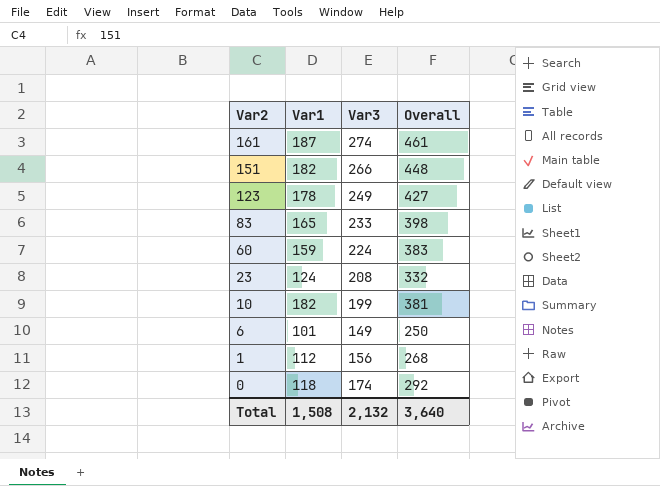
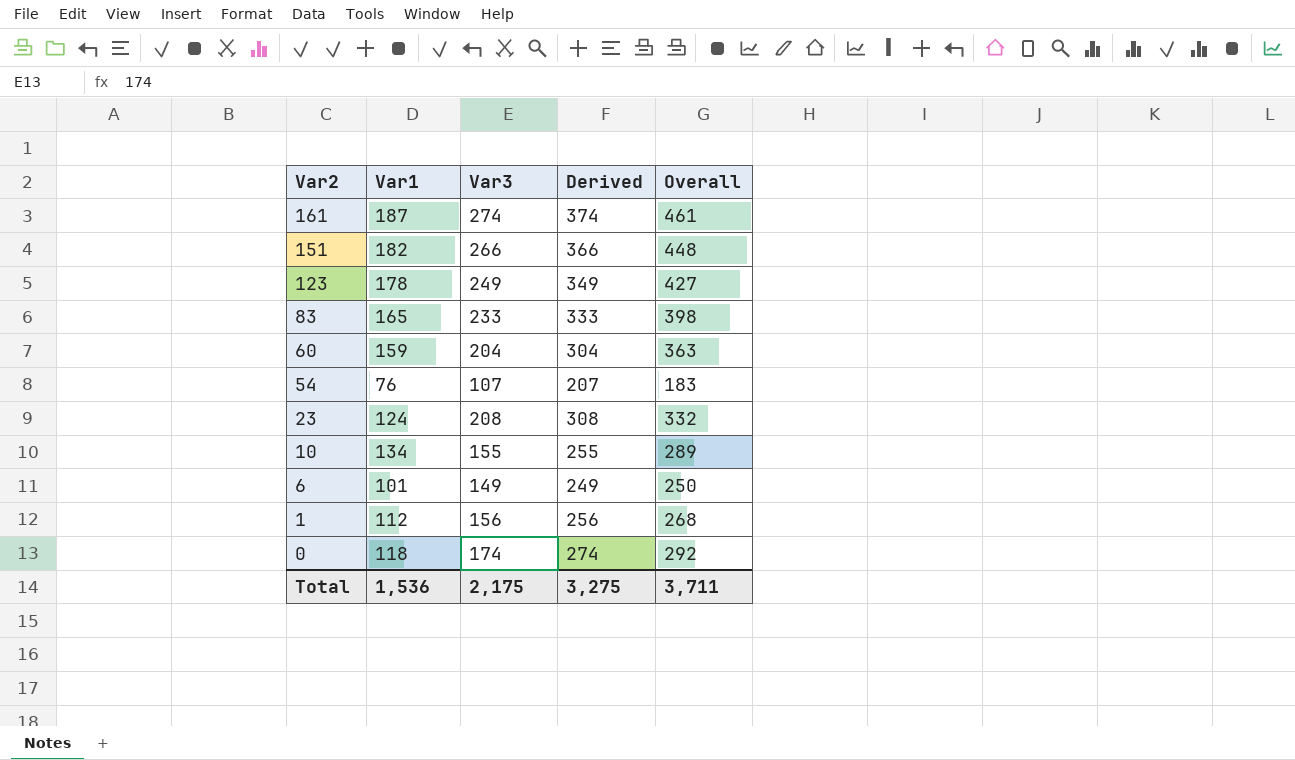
column Derived | formula: none -> [Var3] + 100
60 | Var3: 224 -> 204
60 | Overall: 383 -> 363
row 54: none -> 76 | 107 | 207 | 183
10 | Var1: 182 -> 134
10 | Var3: 199 -> 155
10 | Overall: 381 -> 289
Total | Var1: 1,508 -> 1,536
Total | Var3: 2,132 -> 2,175
Total | Overall: 3,640 -> 3,711

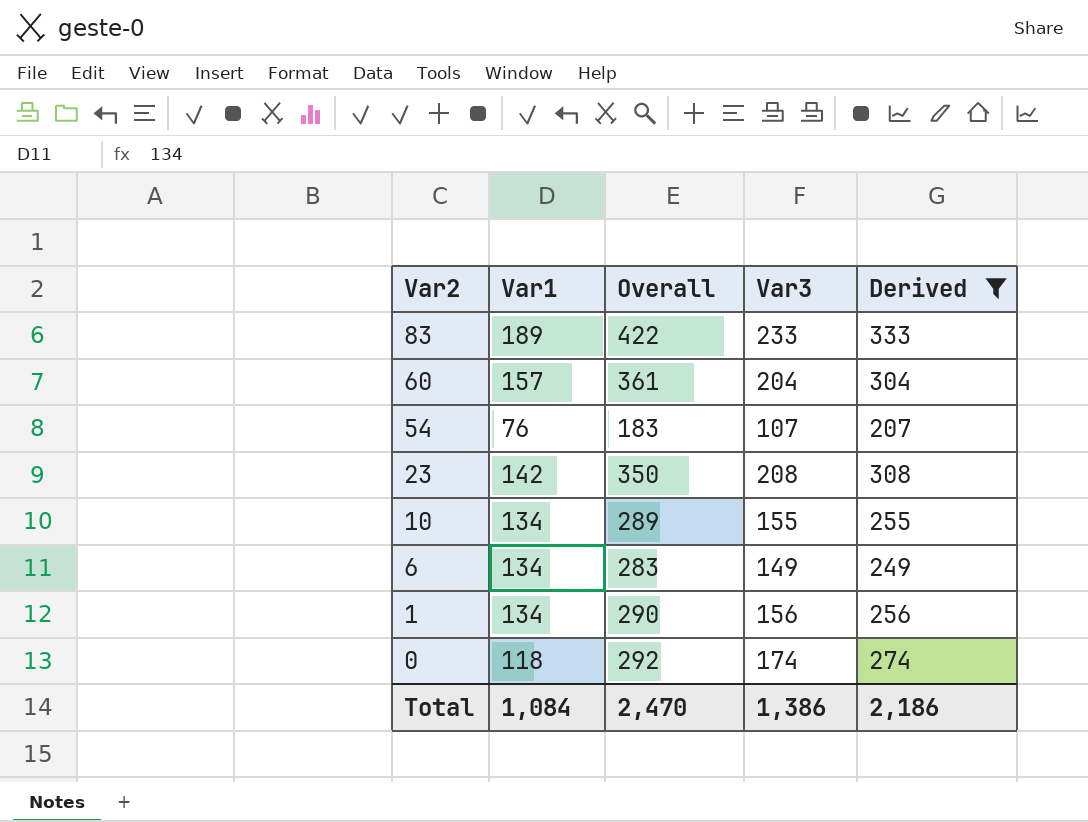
filter: none -> Derived <= 333
column Overall | position: 5 -> 3
83 | Var1: 165 -> 189
83 | Overall: 398 -> 422
60 | Var1: 159 -> 157
60 | Overall: 363 -> 361
23 | Var1: 124 -> 142
23 | Overall: 332 -> 350
6 | Var1: 101 -> 134
6 | Overall: 250 -> 283
1 | Var1: 112 -> 134
1 | Overall: 268 -> 290
Total | Var1: 1,536 -> 1,084
Total | Overall: 3,711 -> 2,470
Total | Var3: 2,175 -> 1,386
Total | Derived: 3,275 -> 2,186

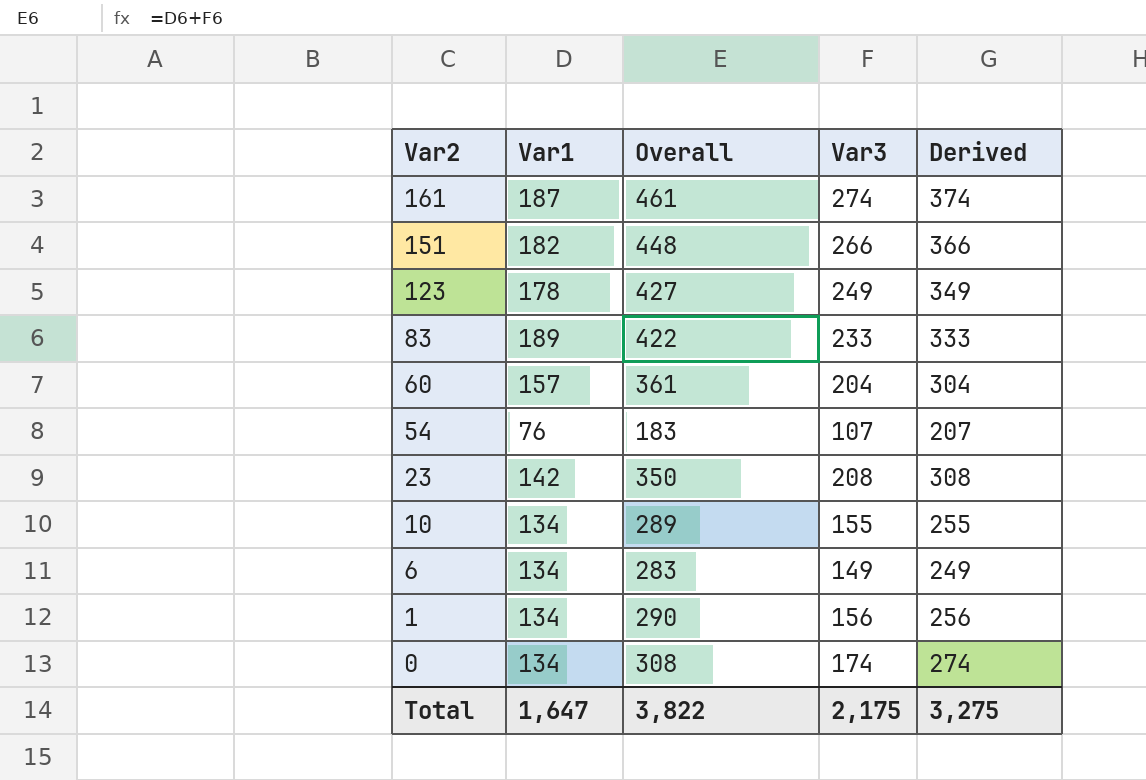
filter: Derived <= 333 -> none
0 | Var1: 118 -> 134
0 | Overall: 292 -> 308
Total | Var1: 1,084 -> 1,647
Total | Overall: 2,470 -> 3,822
Total | Var3: 1,386 -> 2,175
Total | Derived: 2,186 -> 3,275

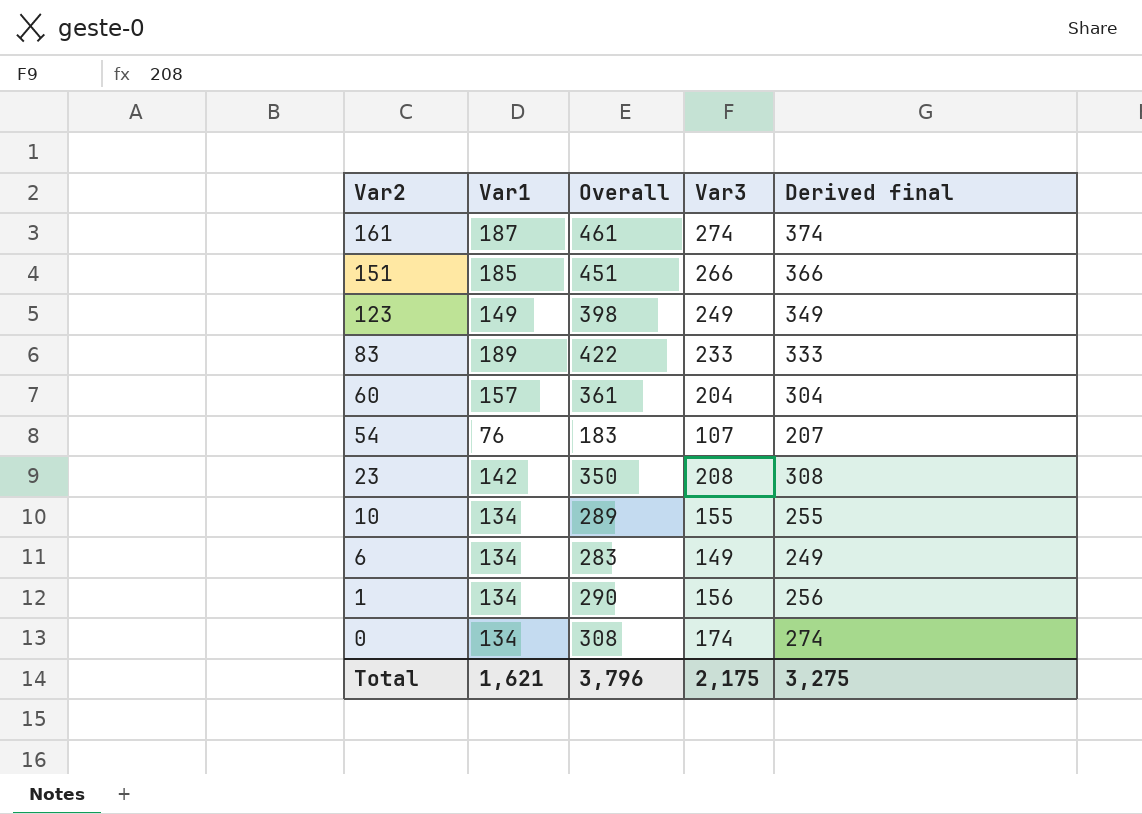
column name: Derived -> Derived final
151 | Var1: 182 -> 185
151 | Overall: 448 -> 451
123 | Var1: 178 -> 149
123 | Overall: 427 -> 398
Total | Var1: 1,647 -> 1,621
Total | Overall: 3,822 -> 3,796

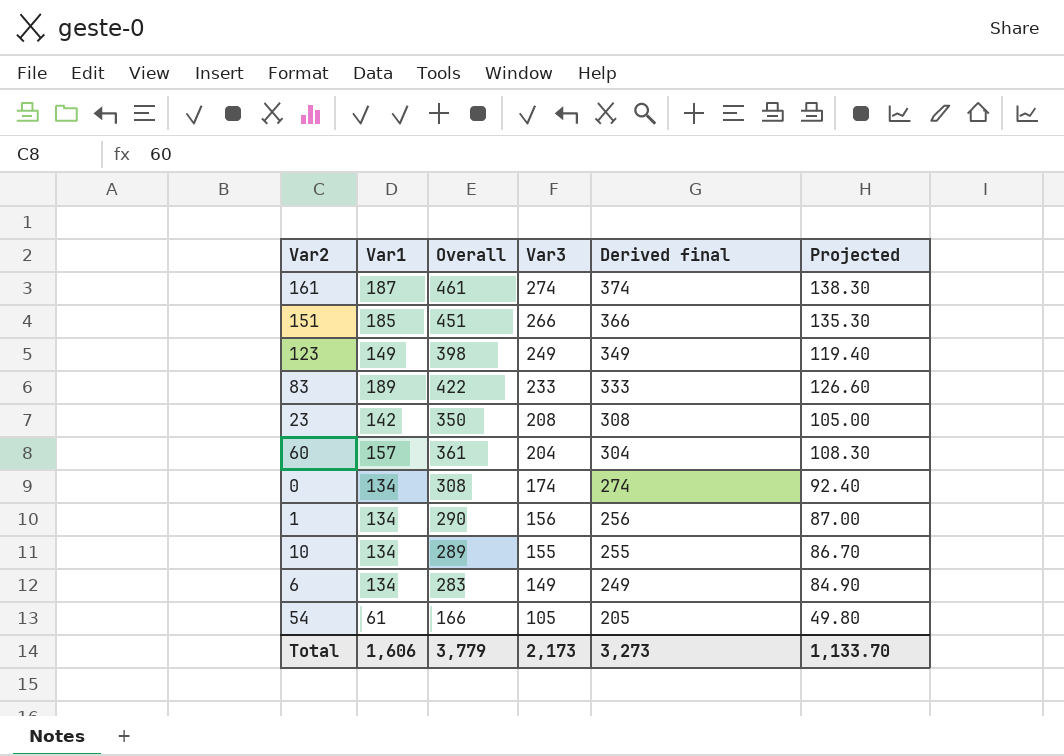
row order: Var2 descending -> Var3 descending
column Projected | formula: none -> [Overall] * 0.3
54 | Var1: 76 -> 61
54 | Overall: 183 -> 166
54 | Var3: 107 -> 105
54 | Derived final: 207 -> 205
Total | Var1: 1,621 -> 1,606
Total | Overall: 3,796 -> 3,779
Total | Var3: 2,175 -> 2,173
Total | Derived final: 3,275 -> 3,273

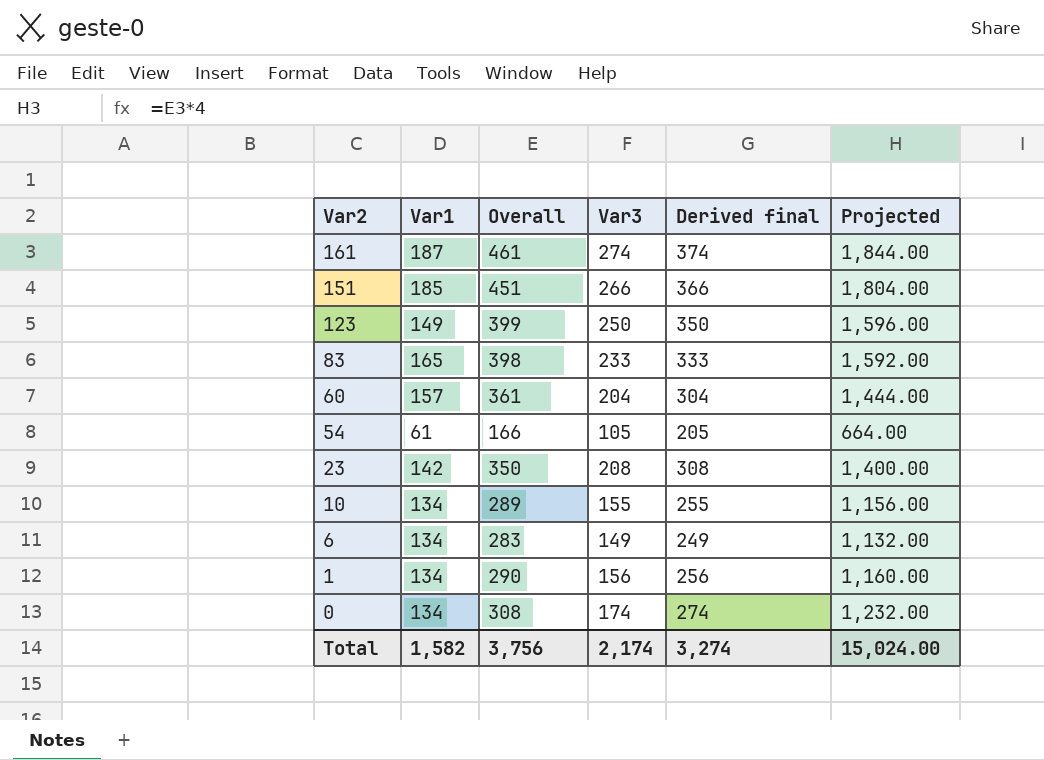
row order: Var3 descending -> Var2 descending
column Projected | formula: [Overall] * 0.3 -> [Overall] * 4
123 | Overall: 398 -> 399
123 | Var3: 249 -> 250
123 | Derived final: 349 -> 350
83 | Var1: 189 -> 165
83 | Overall: 422 -> 398
Total | Var1: 1,606 -> 1,582
Total | Overall: 3,779 -> 3,756
Total | Var3: 2,173 -> 2,174
Total | Derived final: 3,273 -> 3,274
Total | Projected: 1,133.70 -> 15,024.00

